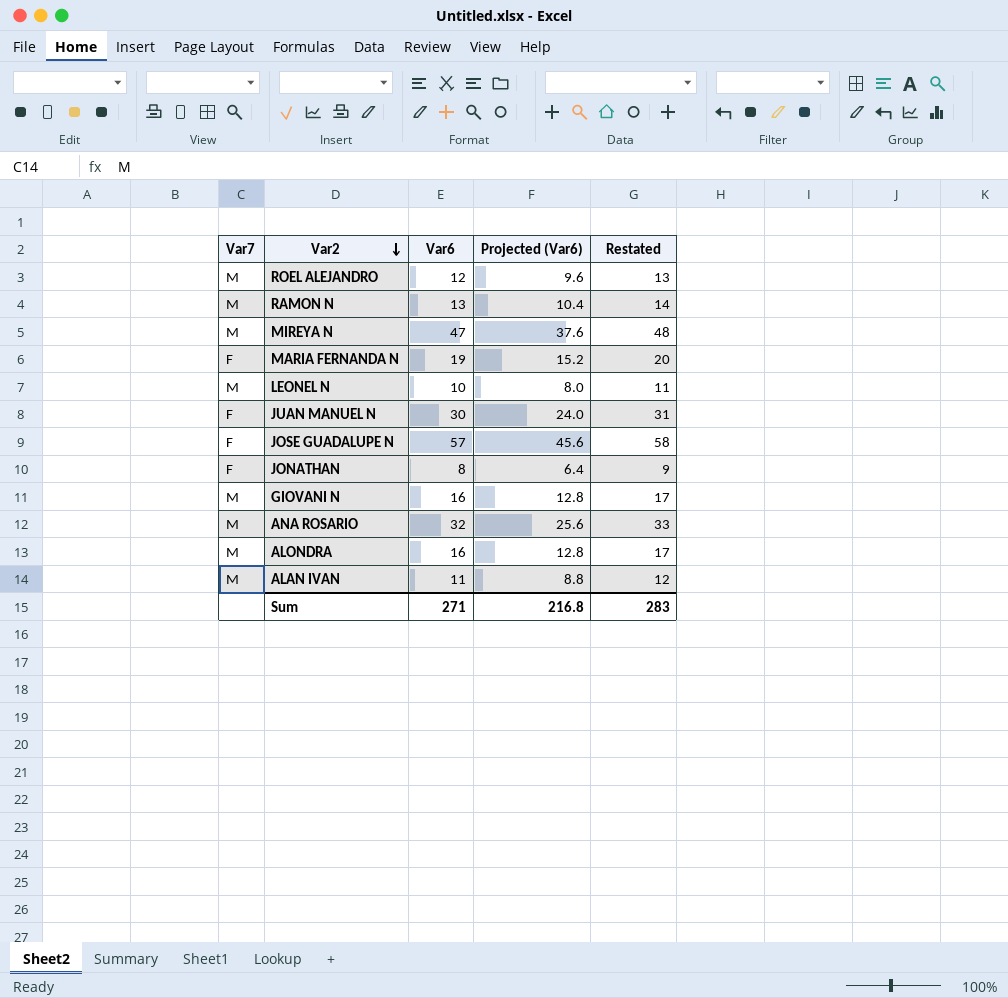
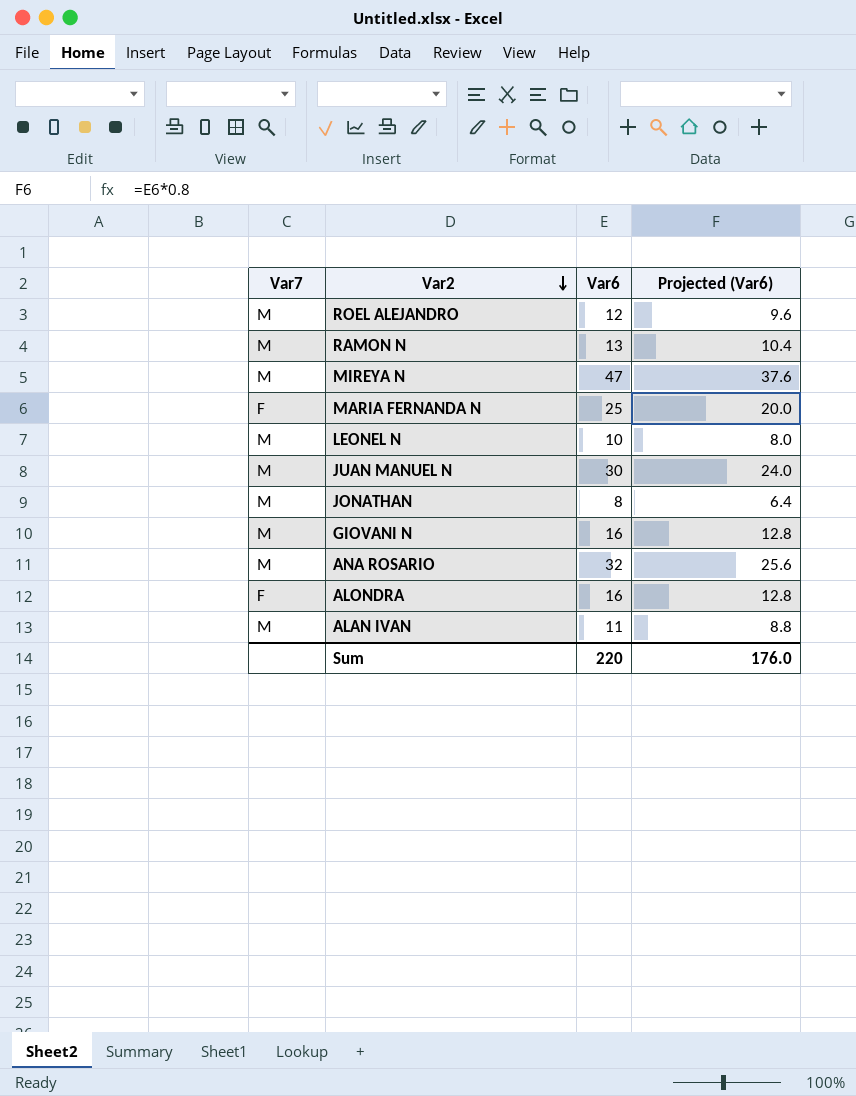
column Restated | formula: [Var6] + 1 -> none
row JOSE GUADALUPE N: F | 57 | 45.6 | 58 -> none
MARIA FERNANDA N | Var6: 19 -> 25
MARIA FERNANDA N | Projected (Var6): 15.2 -> 20.0
JUAN MANUEL N | Var7: F -> M
JONATHAN | Var7: F -> M
ALONDRA | Var7: M -> F
Sum | Var6: 271 -> 220
Sum | Projected (Var6): 216.8 -> 176.0

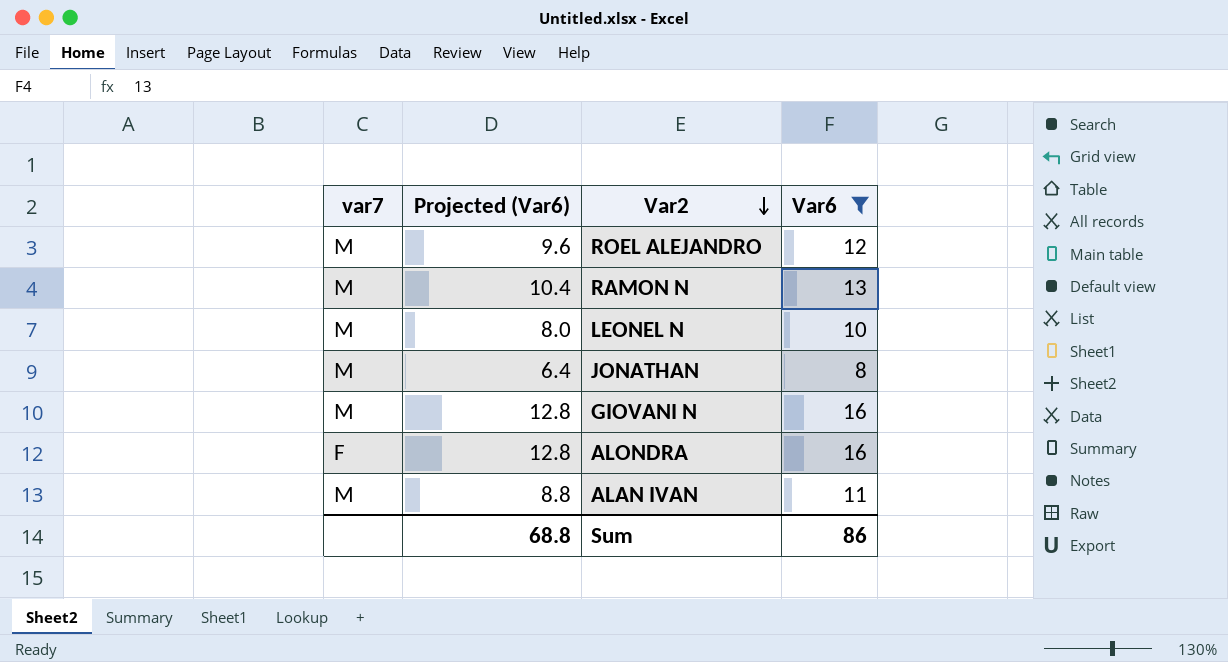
filter: none -> Var6 <= 16
column name: Var7 -> var7
column Projected (Var6) | position: 4 -> 2
Sum | Projected (Var6): 176.0 -> 68.8
Sum | Var6: 220 -> 86

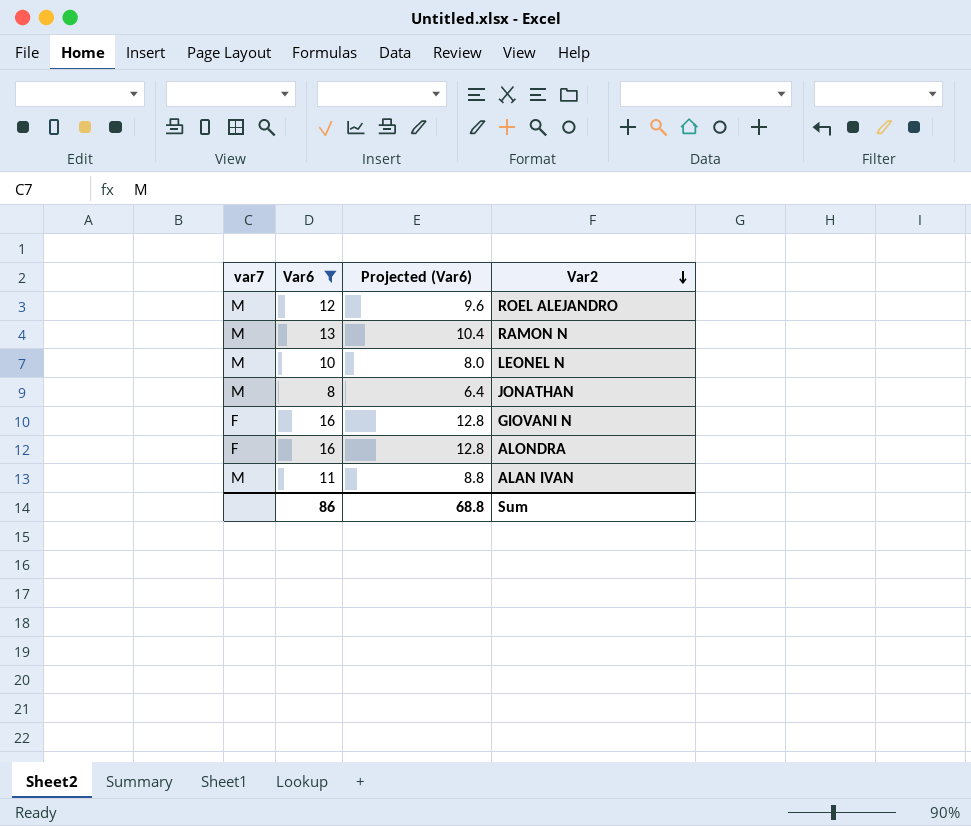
column Var6 | position: 4 -> 2
GIOVANI N | var7: M -> F

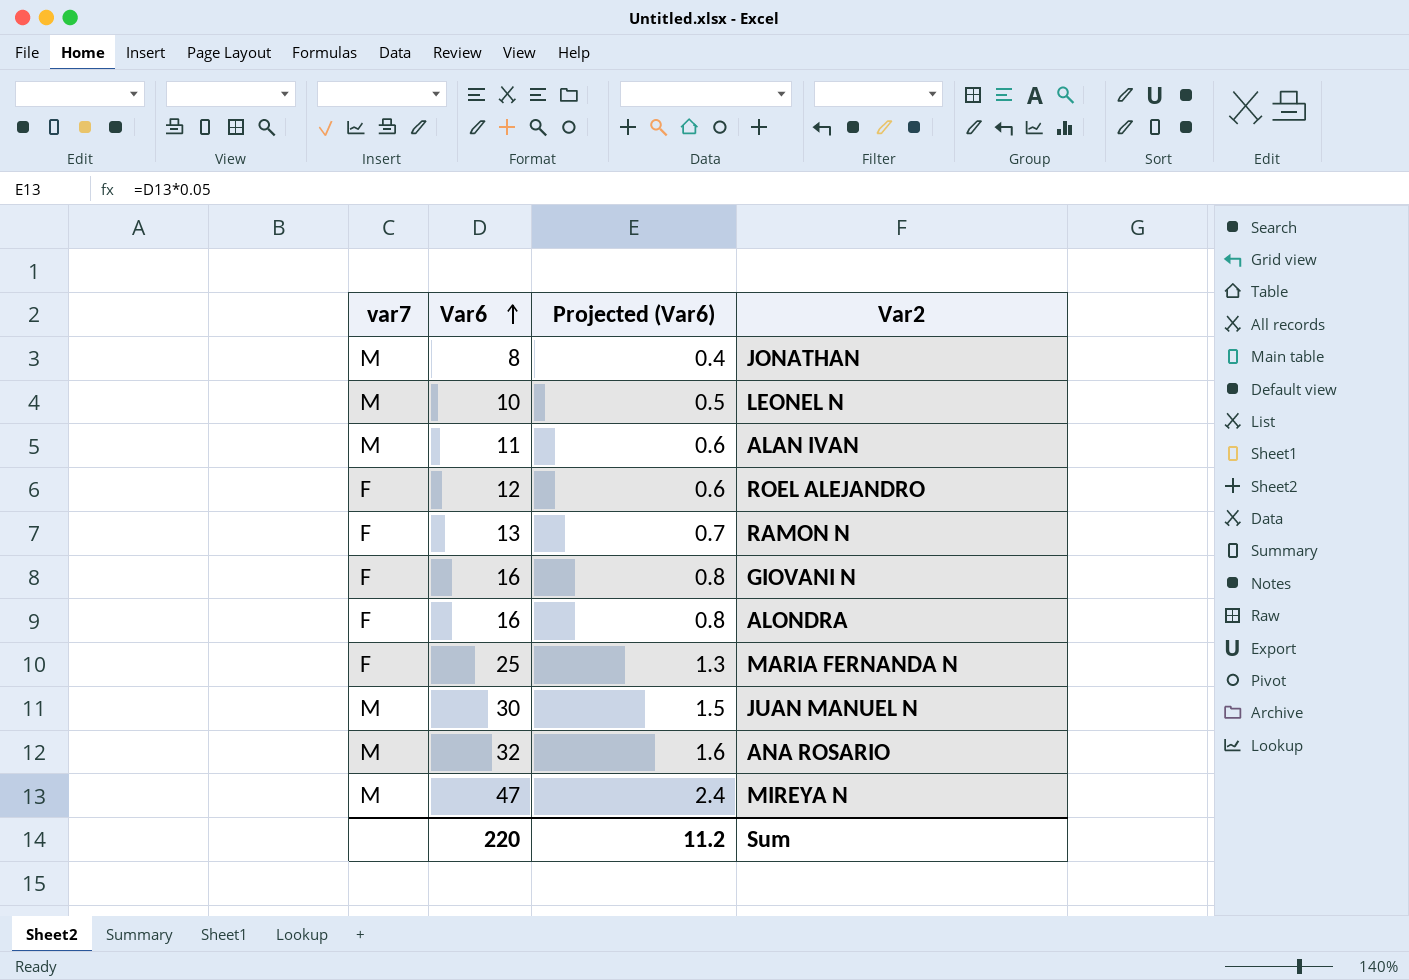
filter: Var6 <= 16 -> none
row order: Var2 descending -> Var6 ascending
column Projected (Var6) | formula: [Var6] * 0.8 -> [Var6] * 0.05
ROEL ALEJANDRO | var7: M -> F
RAMON N | var7: M -> F
Sum | Var6: 86 -> 220
Sum | Projected (Var6): 68.8 -> 11.2

